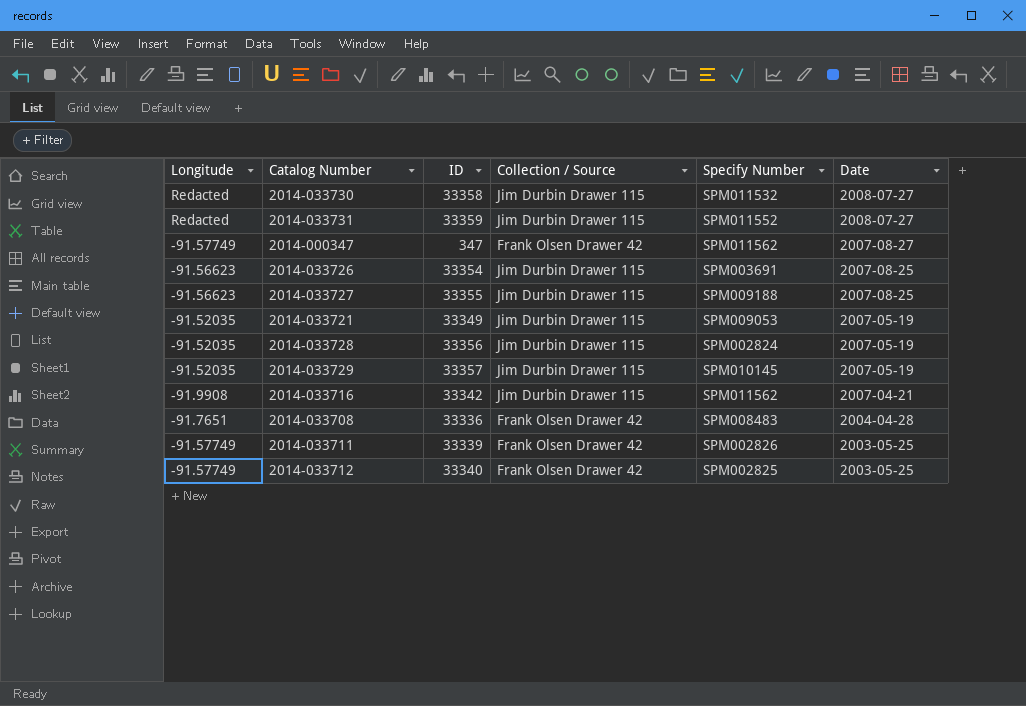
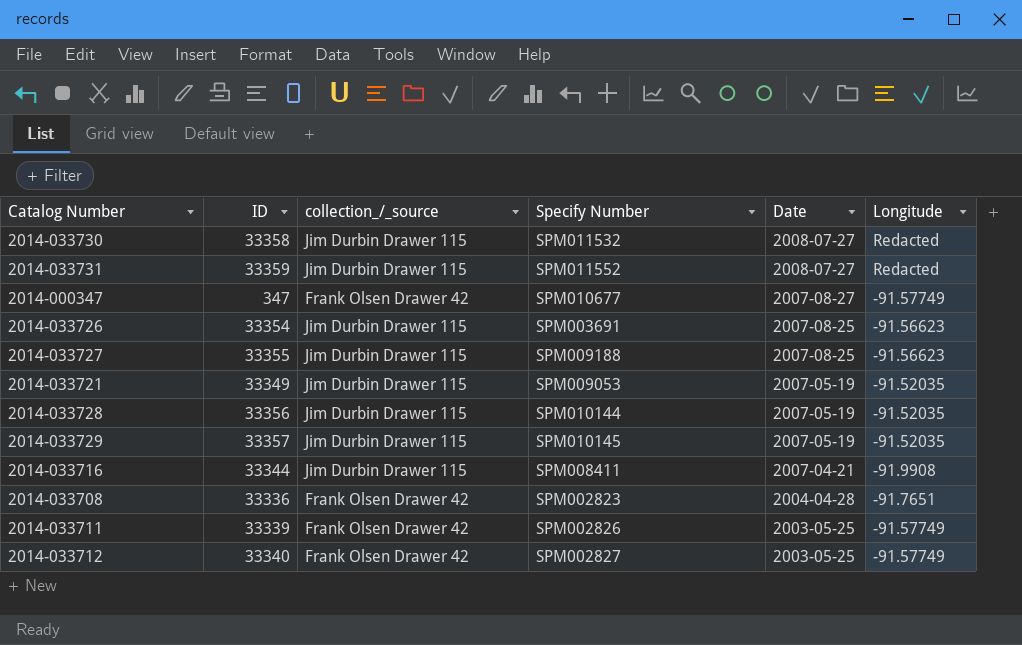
column name: Collection / Source -> collection_/_source
column Longitude | position: 1 -> 6
2014-000347 | Specify Number: SPM011562 -> SPM010677
2014-033728 | Specify Number: SPM002824 -> SPM010144
2014-033716 | ID: 33342 -> 33344
2014-033716 | Specify Number: SPM011562 -> SPM008411
2014-033708 | Specify Number: SPM008483 -> SPM002823
2014-033712 | Specify Number: SPM002825 -> SPM002827

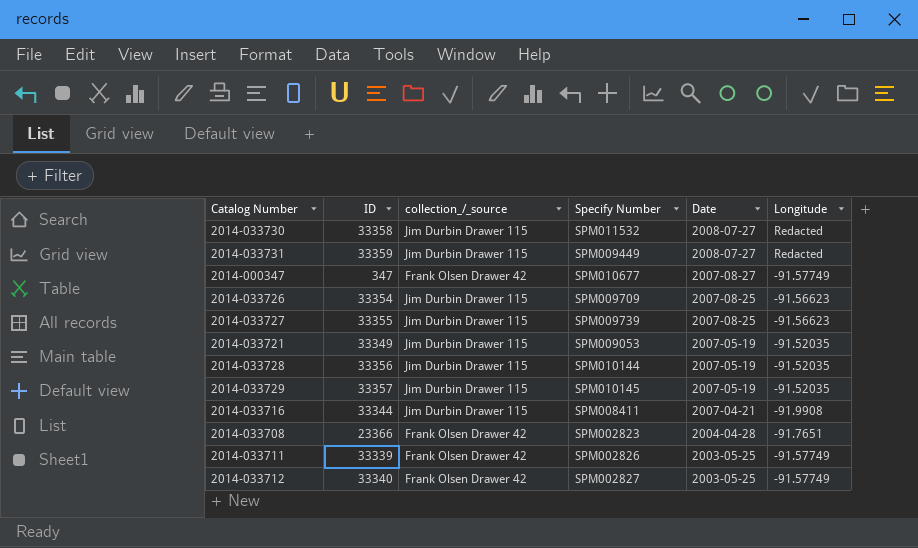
2014-033731 | Specify Number: SPM011552 -> SPM009449
2014-033726 | Specify Number: SPM003691 -> SPM009709
2014-033727 | Specify Number: SPM009188 -> SPM009739
2014-033708 | ID: 33336 -> 23366

